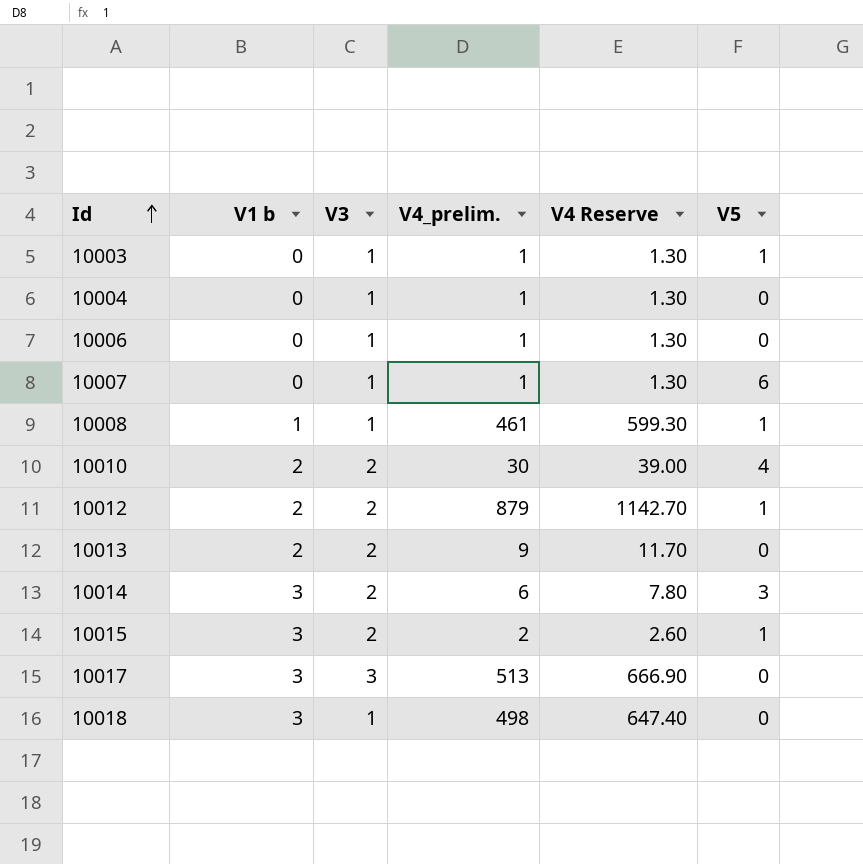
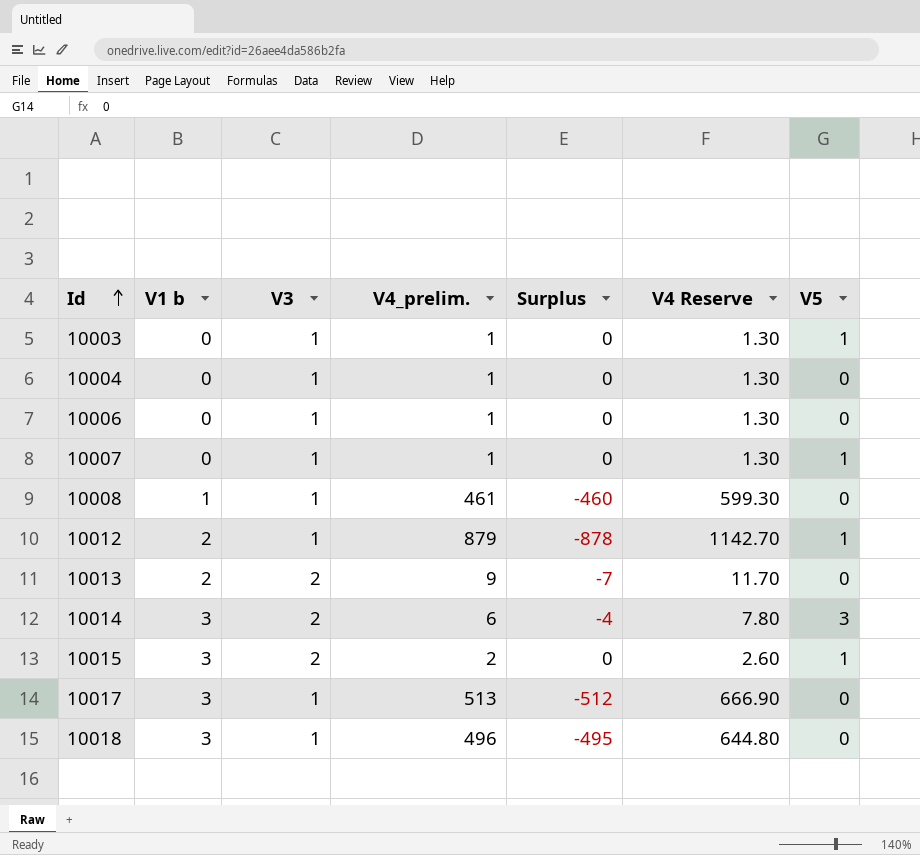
column Surplus | formula: none -> [V3] - [V4_prelim.]
row 10010: 2 | 2 | 30 | 39.00 | 4 -> none
10007 | V5: 6 -> 1
10008 | V5: 1 -> 0
10012 | V3: 2 -> 1
10017 | V3: 3 -> 1
10018 | V4_prelim.: 498 -> 496
10018 | V4 Reserve: 647.40 -> 644.80

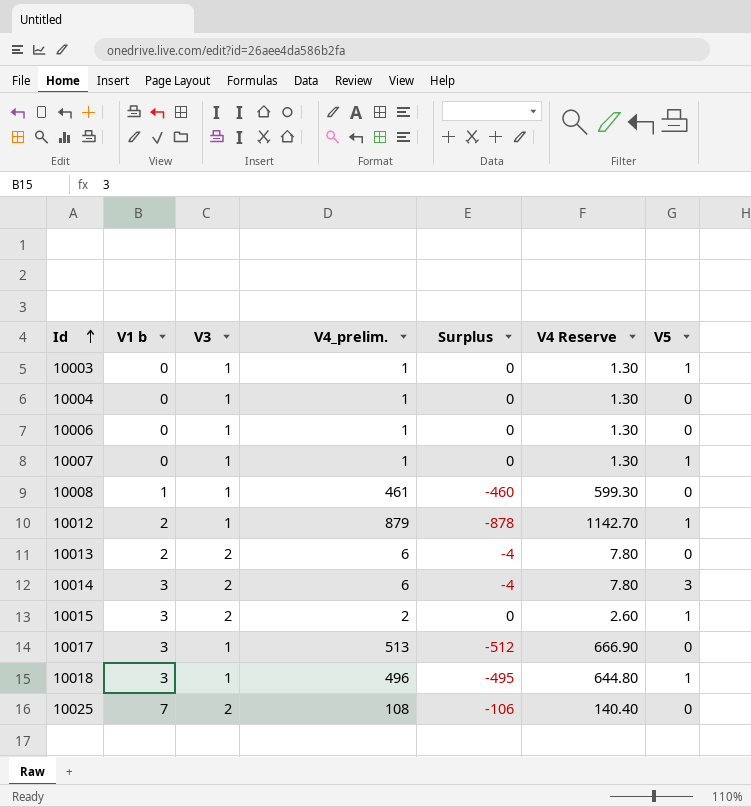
10013 | V4_prelim.: 9 -> 6
10013 | Surplus: -7 -> -4
10013 | V4 Reserve: 11.70 -> 7.80
10018 | V5: 0 -> 1
row 10025: none -> 7 | 2 | 108 | -106 | 140.40 | 0

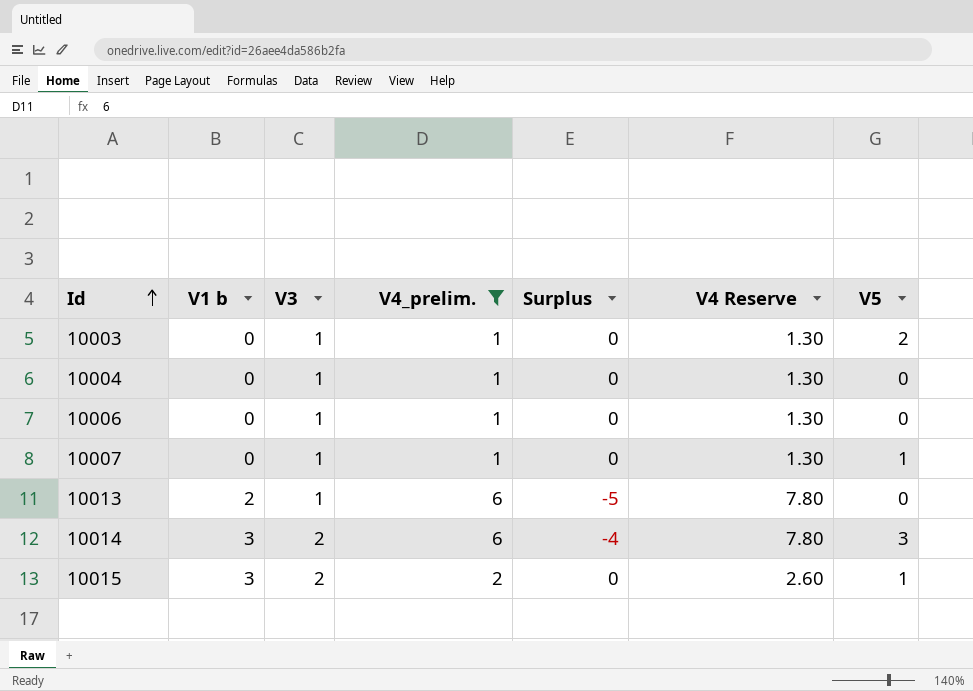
filter: none -> V4_prelim. <= 6
10003 | V5: 1 -> 2
10013 | V3: 2 -> 1
10013 | Surplus: -4 -> -5

